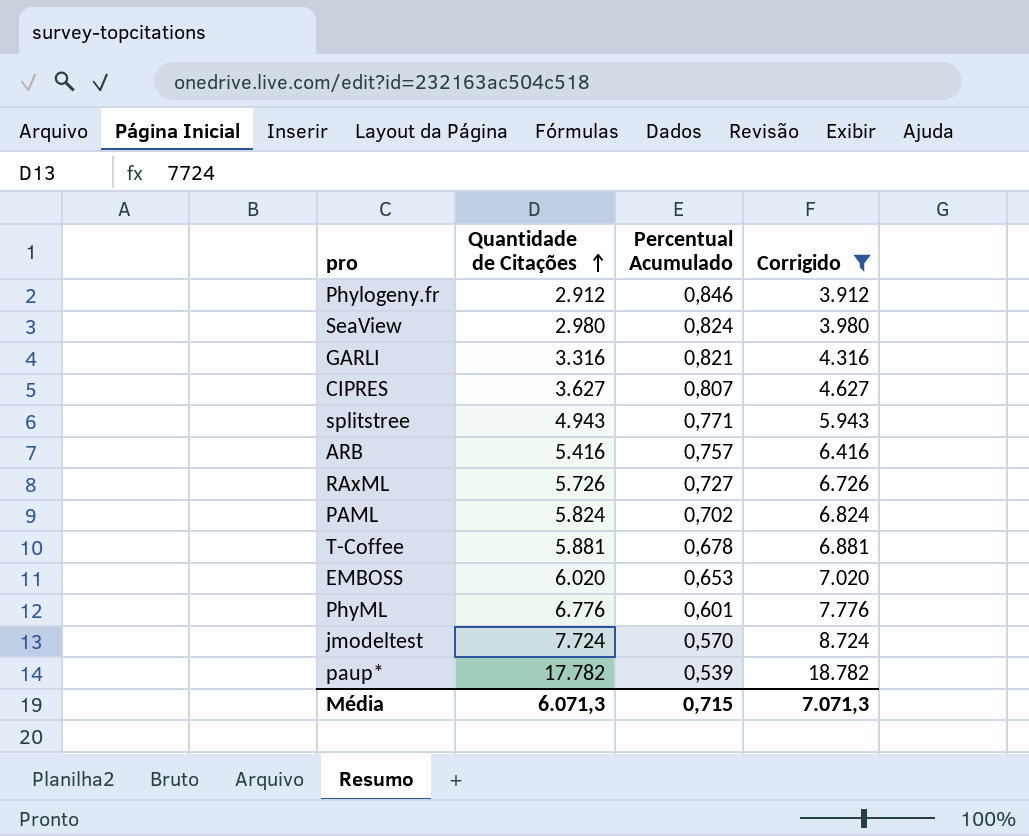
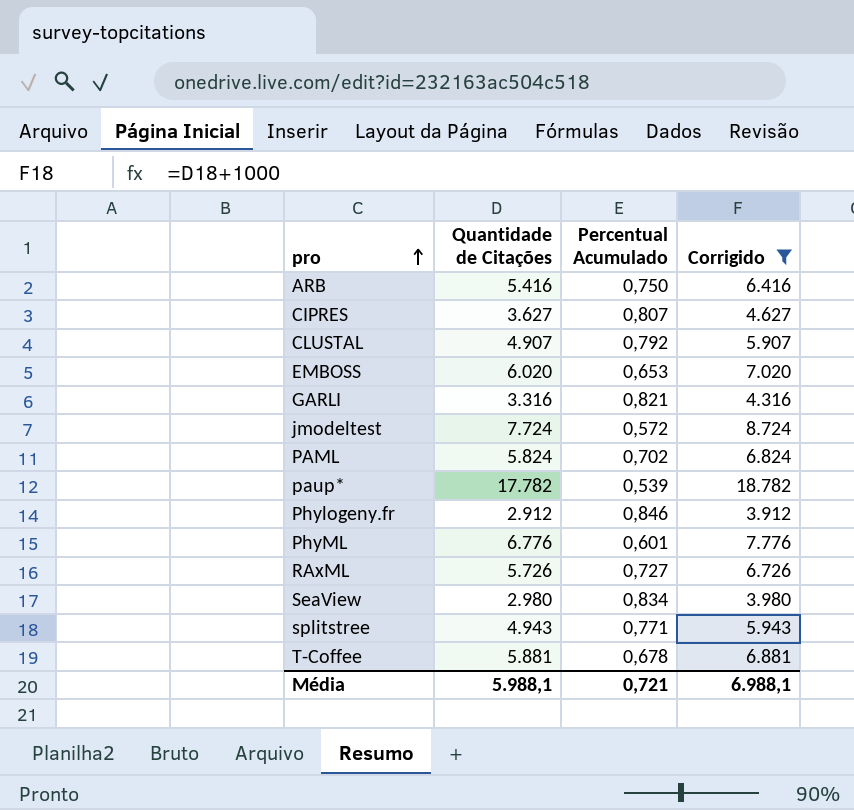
row order: Quantidade de Citações ascending -> pro ascending
ARB | Percentual Acumulado: 0,757 -> 0,750
row CLUSTAL: none -> 4.907 | 0,792 | 5.907
jmodeltest | Percentual Acumulado: 0,570 -> 0,572
SeaView | Percentual Acumulado: 0,824 -> 0,834
Média | Quantidade de Citações: 6.071,3 -> 5.988,1
Média | Percentual Acumulado: 0,715 -> 0,721
Média | Corrigido: 7.071,3 -> 6.988,1

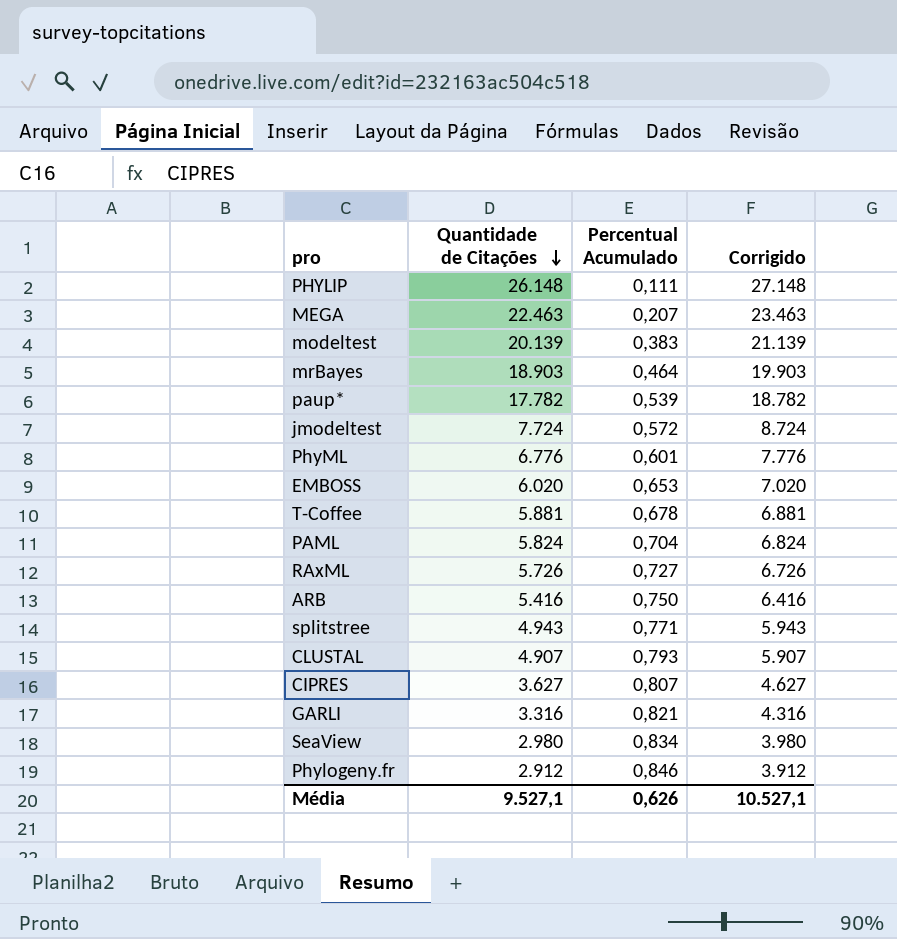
filter: Corrigido <= 18.782 -> none
row order: pro ascending -> Quantidade de Citações descending
PAML | Percentual Acumulado: 0,702 -> 0,704
CLUSTAL | Percentual Acumulado: 0,792 -> 0,793
Média | Quantidade de Citações: 5.988,1 -> 9.527,1
Média | Percentual Acumulado: 0,721 -> 0,626
Média | Corrigido: 6.988,1 -> 10.527,1

